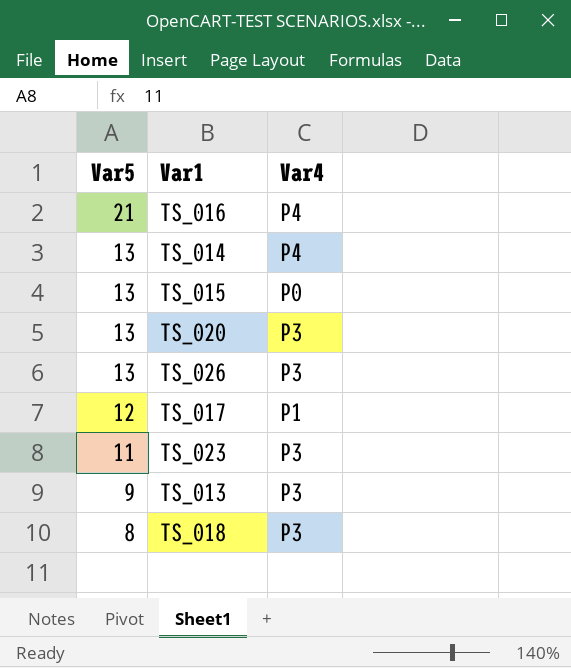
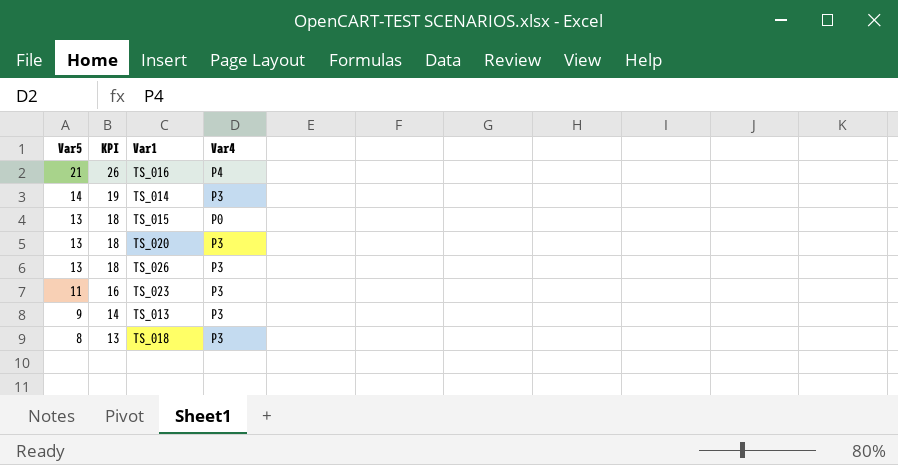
column KPI | formula: none -> [Var5] + 5
row TS_017: 12 | P1 -> none
TS_014 | Var5: 13 -> 14
TS_014 | Var4: P4 -> P3

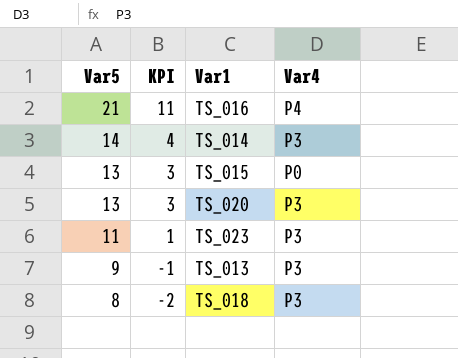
column KPI | formula: [Var5] + 5 -> [Var5] - 10
row TS_026: 13 | 18 | P3 -> none

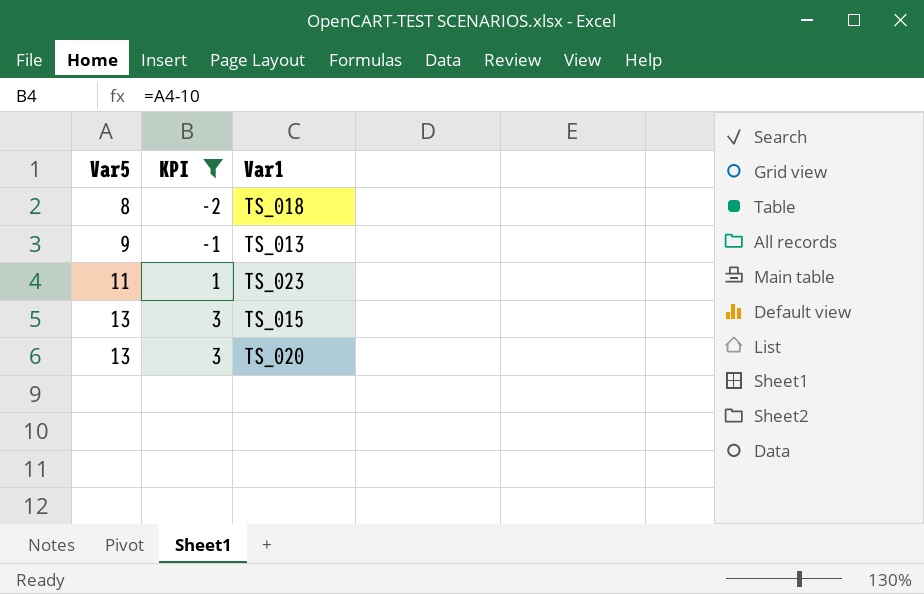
filter: none -> KPI <= 3
row order: Var5 descending -> Var5 ascending
column Var4 | position: 4 -> none

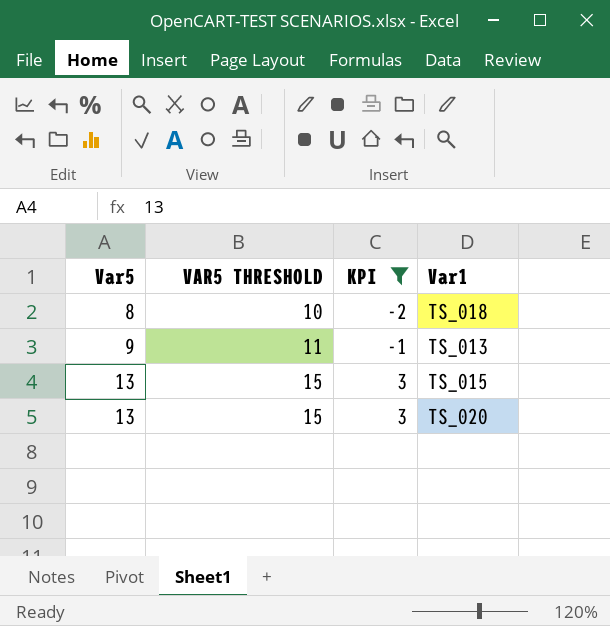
column VAR5 THRESHOLD | formula: none -> [Var5] + 2
row TS_023: 11 | 1 -> none

